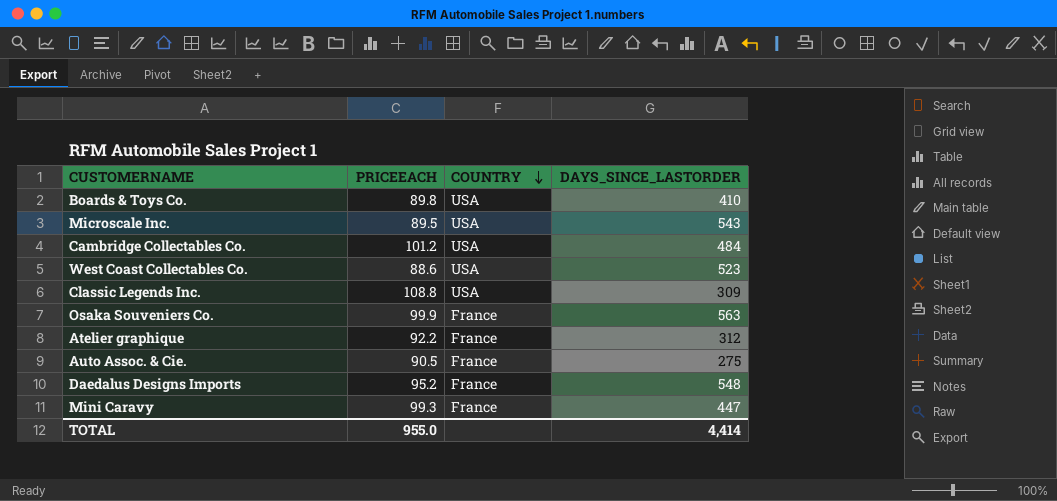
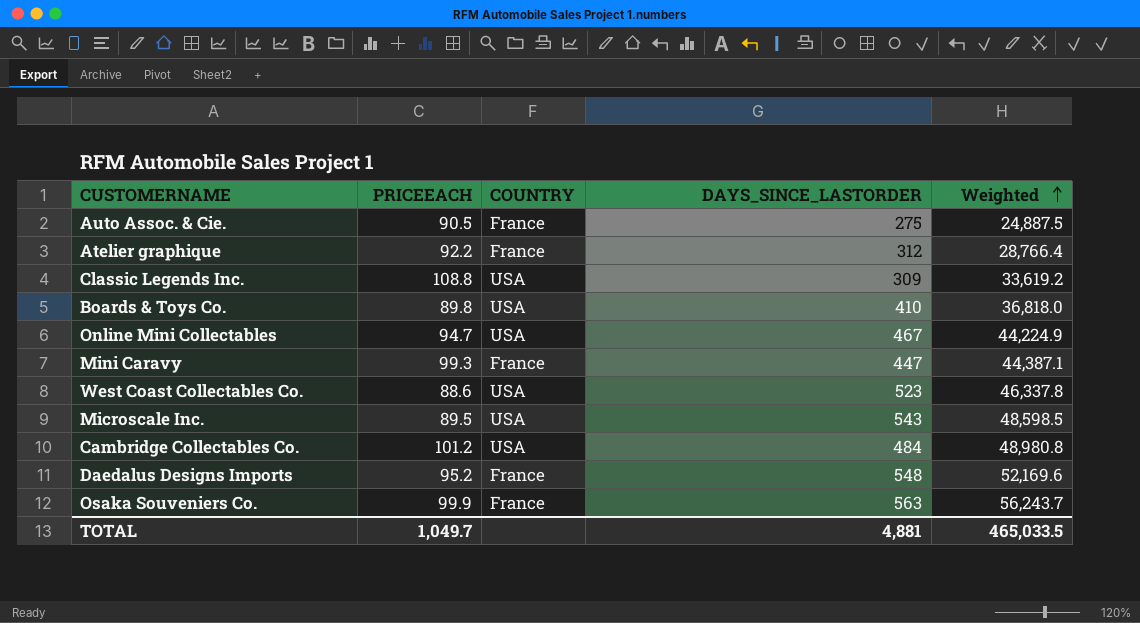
row order: COUNTRY descending -> Weighted ascending
column Weighted | formula: none -> [PRICEEACH] * [DAYS_SINCE_LASTORDER]
row Online Mini Collectables: none -> 94.7 | USA | 467 | 44,224.9
TOTAL | PRICEEACH: 955.0 -> 1,049.7
TOTAL | DAYS_SINCE_LASTORDER: 4,414 -> 4,881

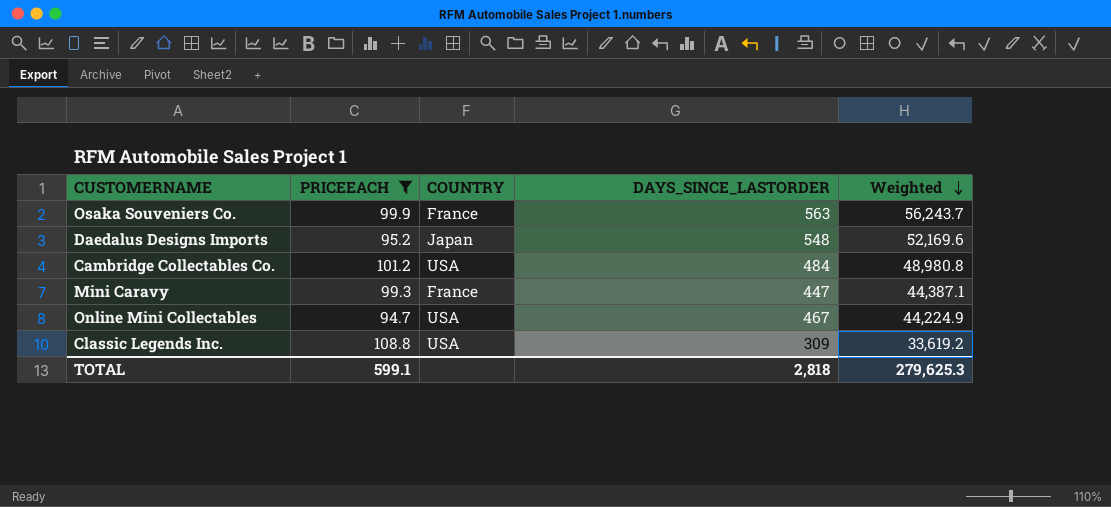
filter: none -> PRICEEACH >= 94.7
row order: Weighted ascending -> Weighted descending
Daedalus Designs Imports | COUNTRY: France -> Japan
TOTAL | PRICEEACH: 1,049.7 -> 599.1
TOTAL | DAYS_SINCE_LASTORDER: 4,881 -> 2,818
TOTAL | Weighted: 465,033.5 -> 279,625.3

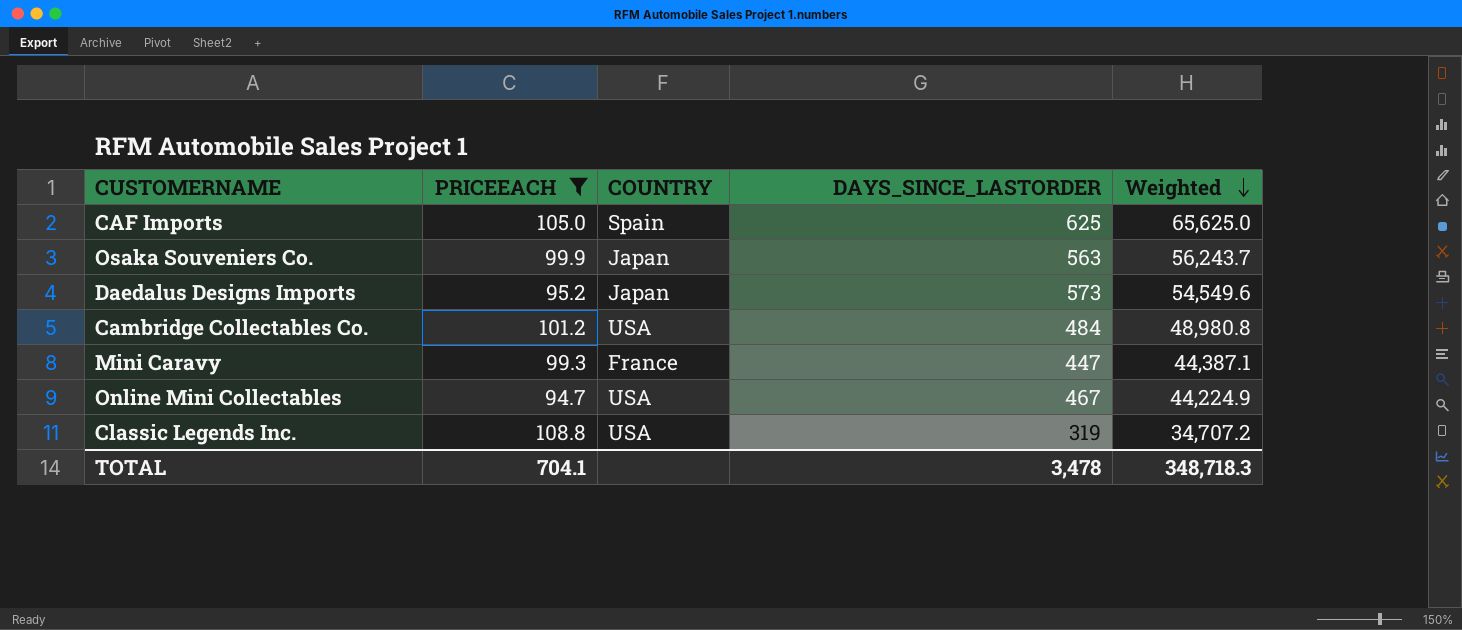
row CAF Imports: none -> 105.0 | Spain | 625 | 65,625.0
Osaka Souveniers Co. | COUNTRY: France -> Japan
Daedalus Designs Imports | DAYS_SINCE_LASTORDER: 548 -> 573
Daedalus Designs Imports | Weighted: 52,169.6 -> 54,549.6
Classic Legends Inc. | DAYS_SINCE_LASTORDER: 309 -> 319
Classic Legends Inc. | Weighted: 33,619.2 -> 34,707.2
TOTAL | PRICEEACH: 599.1 -> 704.1
TOTAL | DAYS_SINCE_LASTORDER: 2,818 -> 3,478
TOTAL | Weighted: 279,625.3 -> 348,718.3

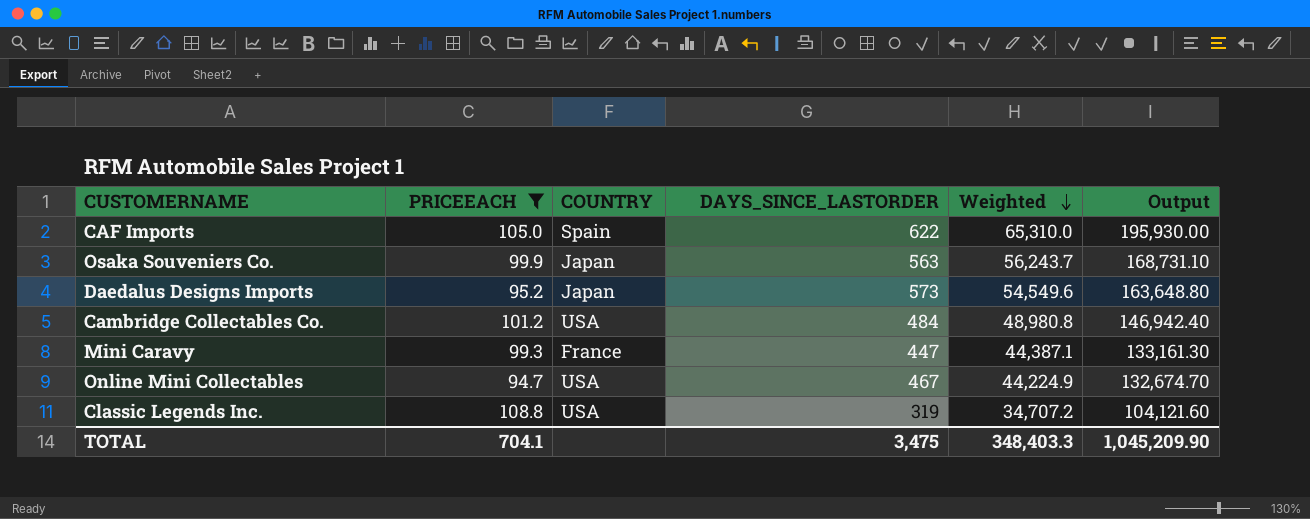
column Output | formula: none -> [Weighted] * 3
CAF Imports | DAYS_SINCE_LASTORDER: 625 -> 622
CAF Imports | Weighted: 65,625.0 -> 65,310.0
TOTAL | DAYS_SINCE_LASTORDER: 3,478 -> 3,475
TOTAL | Weighted: 348,718.3 -> 348,403.3

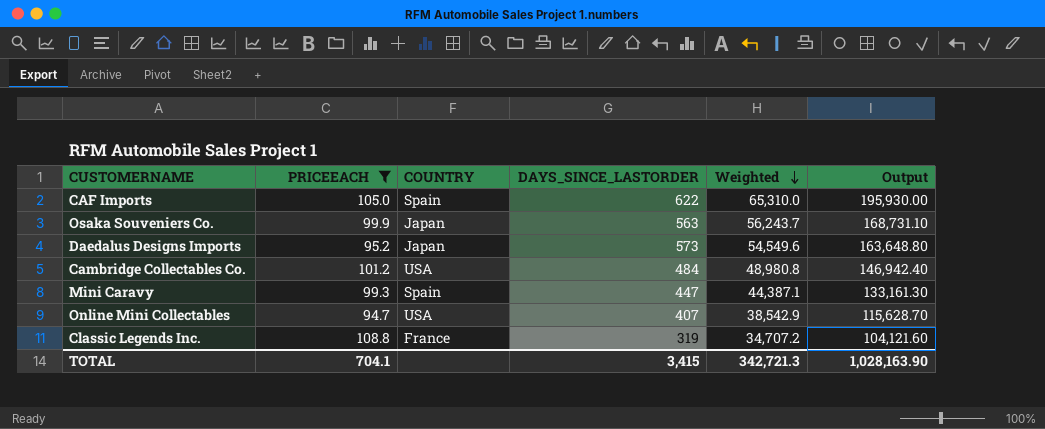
Mini Caravy | COUNTRY: France -> Spain
Online Mini Collectables | DAYS_SINCE_LASTORDER: 467 -> 407
Online Mini Collectables | Weighted: 44,224.9 -> 38,542.9
Online Mini Collectables | Output: 132,674.70 -> 115,628.70
Classic Legends Inc. | COUNTRY: USA -> France
TOTAL | DAYS_SINCE_LASTORDER: 3,475 -> 3,415
TOTAL | Weighted: 348,403.3 -> 342,721.3
TOTAL | Output: 1,045,209.90 -> 1,028,163.90

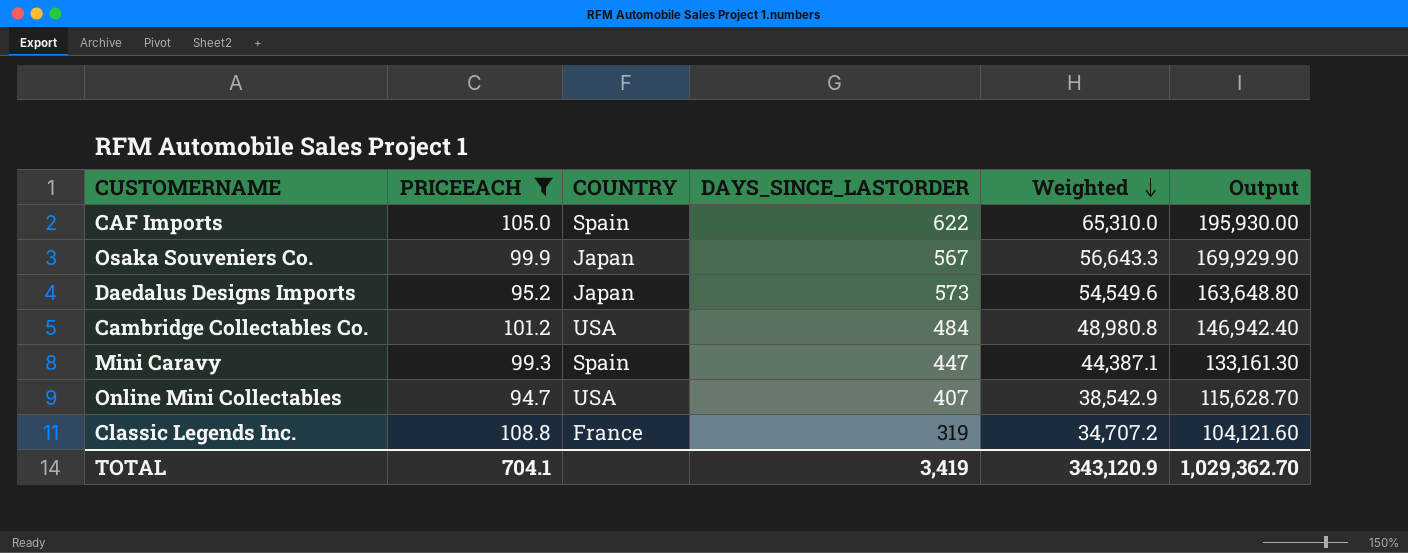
Osaka Souveniers Co. | DAYS_SINCE_LASTORDER: 563 -> 567
Osaka Souveniers Co. | Weighted: 56,243.7 -> 56,643.3
Osaka Souveniers Co. | Output: 168,731.10 -> 169,929.90
TOTAL | DAYS_SINCE_LASTORDER: 3,415 -> 3,419
TOTAL | Weighted: 342,721.3 -> 343,120.9
TOTAL | Output: 1,028,163.90 -> 1,029,362.70

